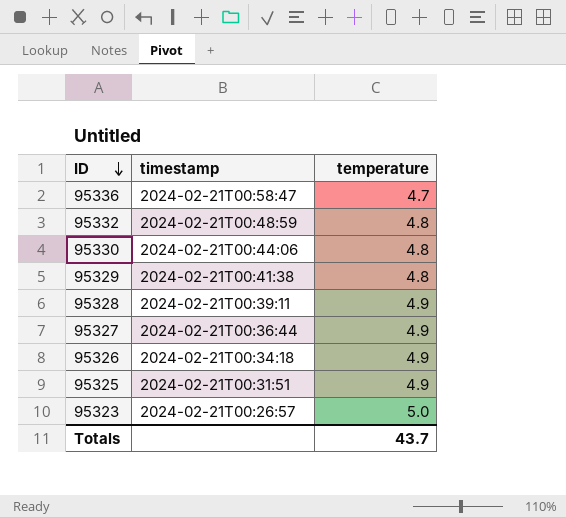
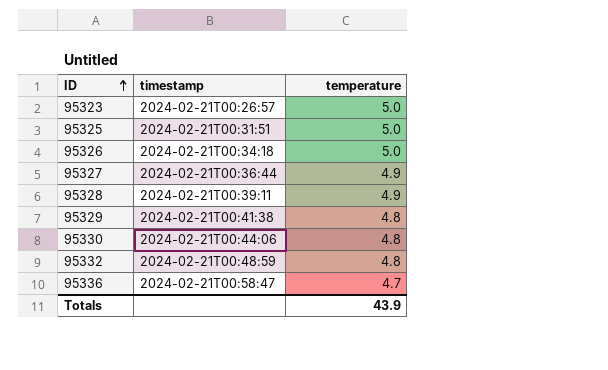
row order: ID descending -> ID ascending
95325 | temperature: 4.9 -> 5.0
95326 | temperature: 4.9 -> 5.0
Totals | temperature: 43.7 -> 43.9

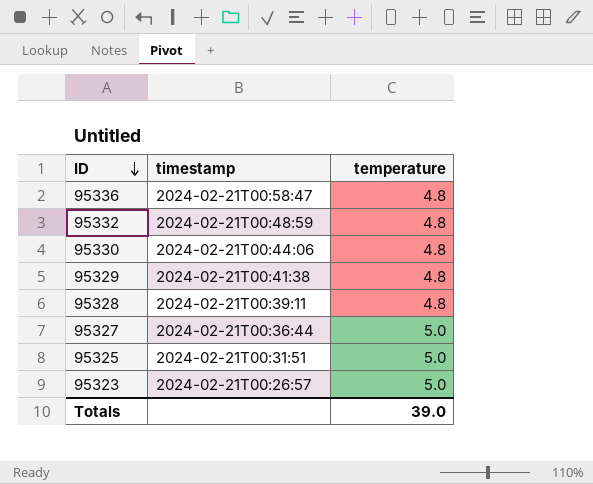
row order: ID ascending -> ID descending
row 95326: 2024-02-21T00:34:18 | 5.0 -> none
95336 | temperature: 4.7 -> 4.8
95328 | temperature: 4.9 -> 4.8
95327 | temperature: 4.9 -> 5.0
Totals | temperature: 43.9 -> 39.0

